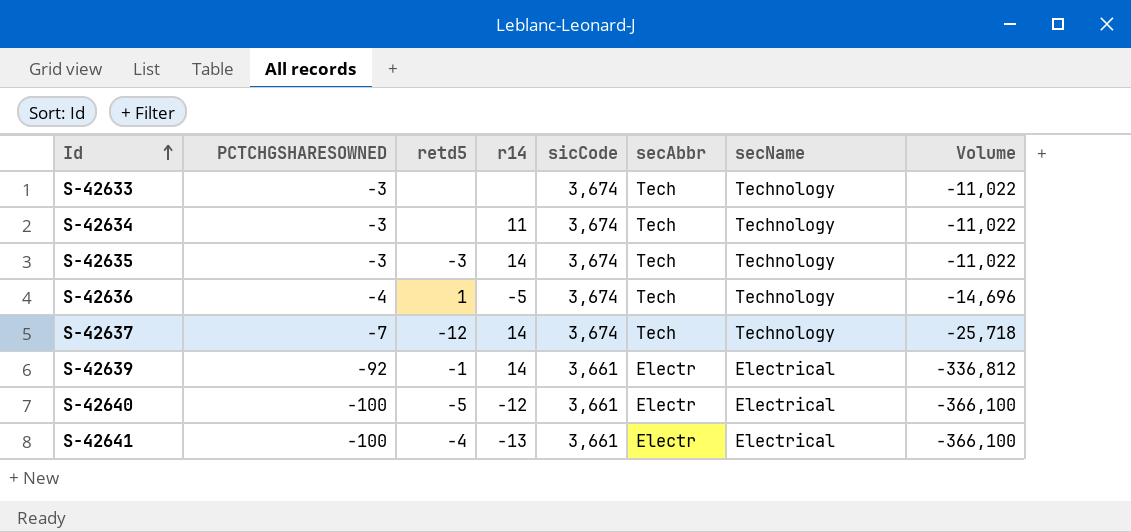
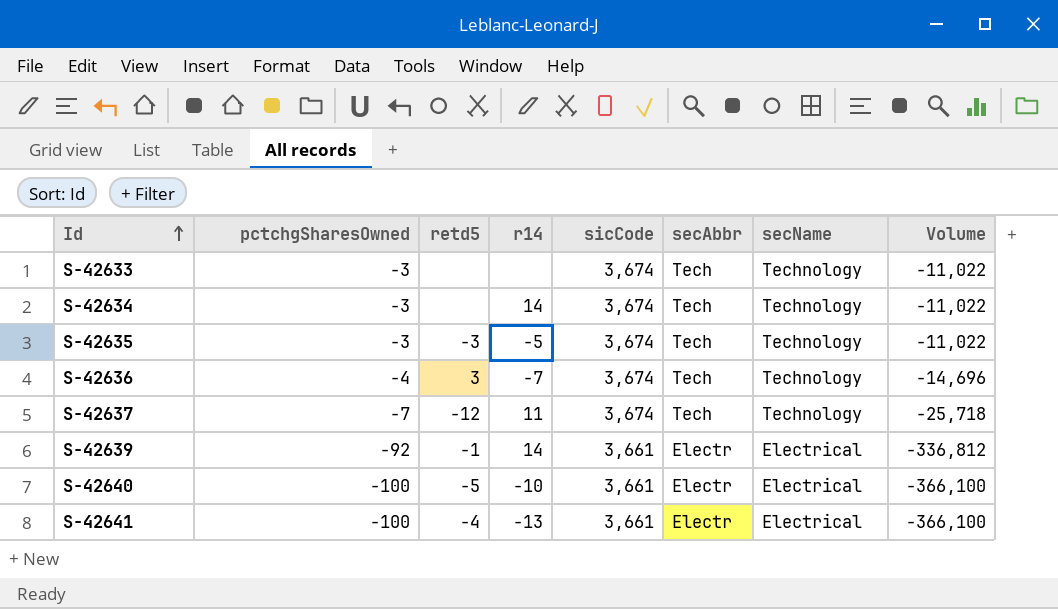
column name: PCTCHGSHARESOWNED -> pctchgSharesOwned
S-42634 | r14: 11 -> 14
S-42635 | r14: 14 -> -5
S-42636 | retd5: 1 -> 3
S-42636 | r14: -5 -> -7
S-42637 | r14: 14 -> 11
S-42640 | r14: -12 -> -10

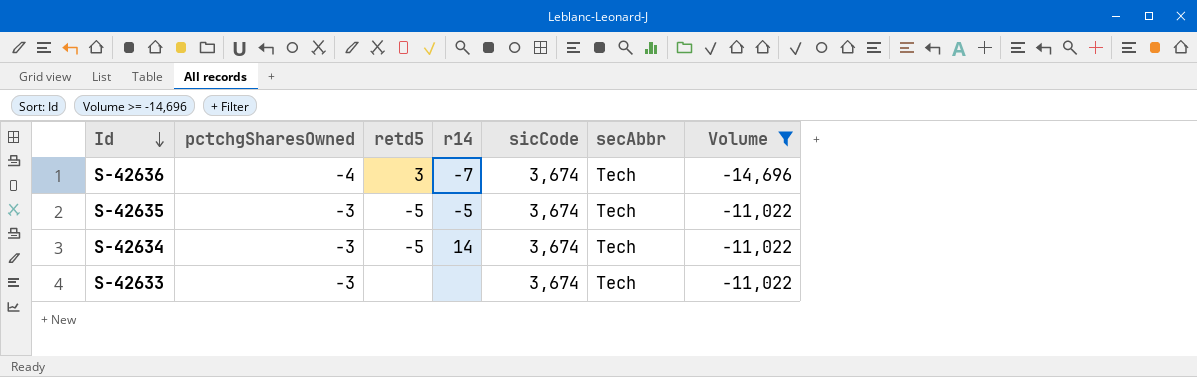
filter: none -> Volume >= -14,696
row order: Id ascending -> Id descending
column secName | position: 7 -> none
S-42635 | retd5: -3 -> -5
S-42634 | retd5: none -> -5

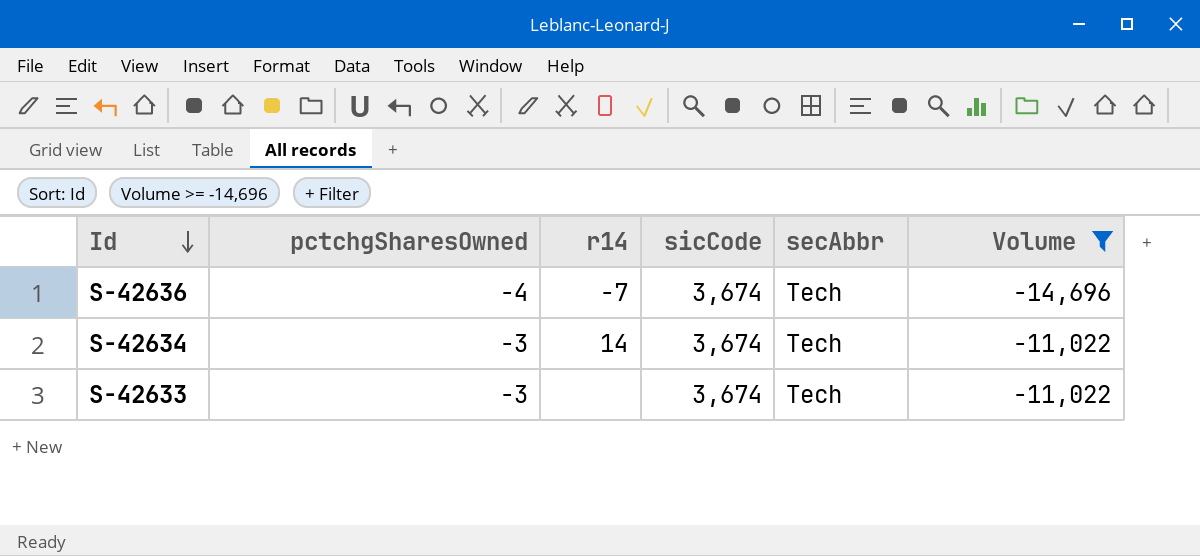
column retd5 | position: 3 -> none
row S-42635: -3 | -5 | -5 | 3,674 | Tech | -11,022 -> none

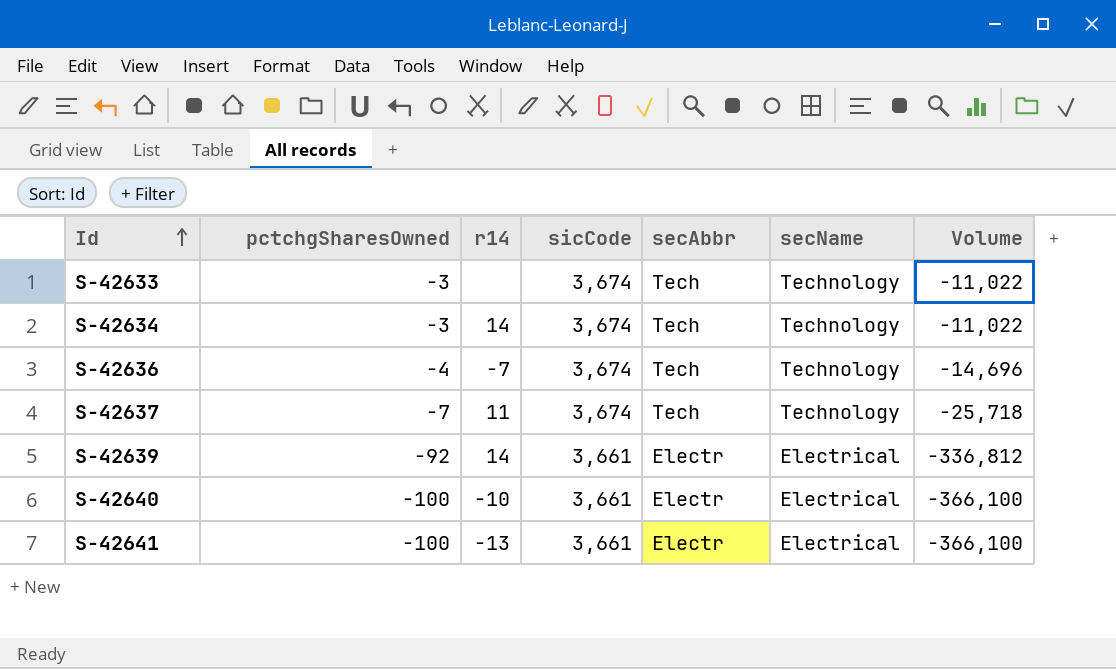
filter: Volume >= -14,696 -> none
row order: Id descending -> Id ascending
column secName | position: none -> 6

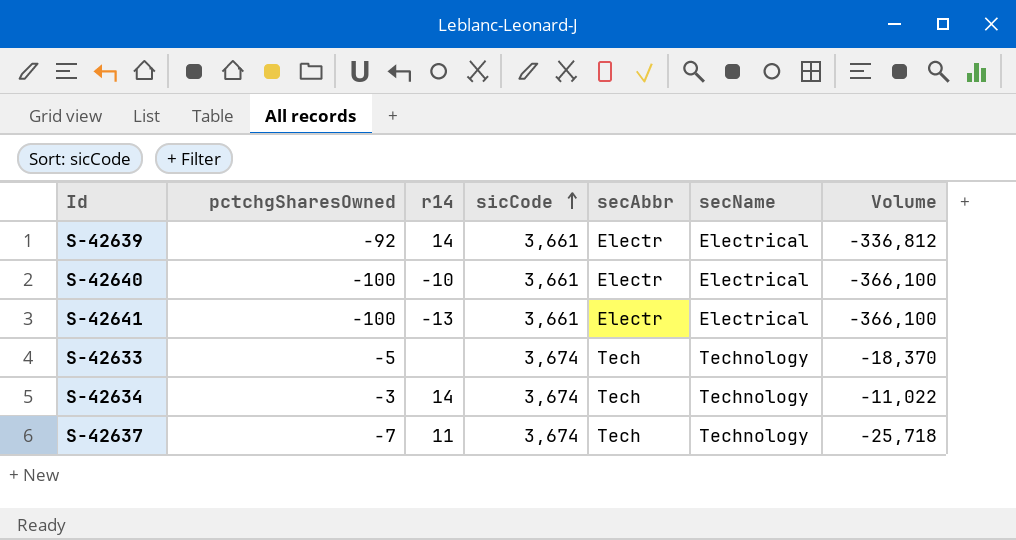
row order: Id ascending -> sicCode ascending
row S-42636: -4 | -7 | 3,674 | Tech | Technology | -14,696 -> none
S-42633 | pctchgSharesOwned: -3 -> -5
S-42633 | Volume: -11,022 -> -18,370

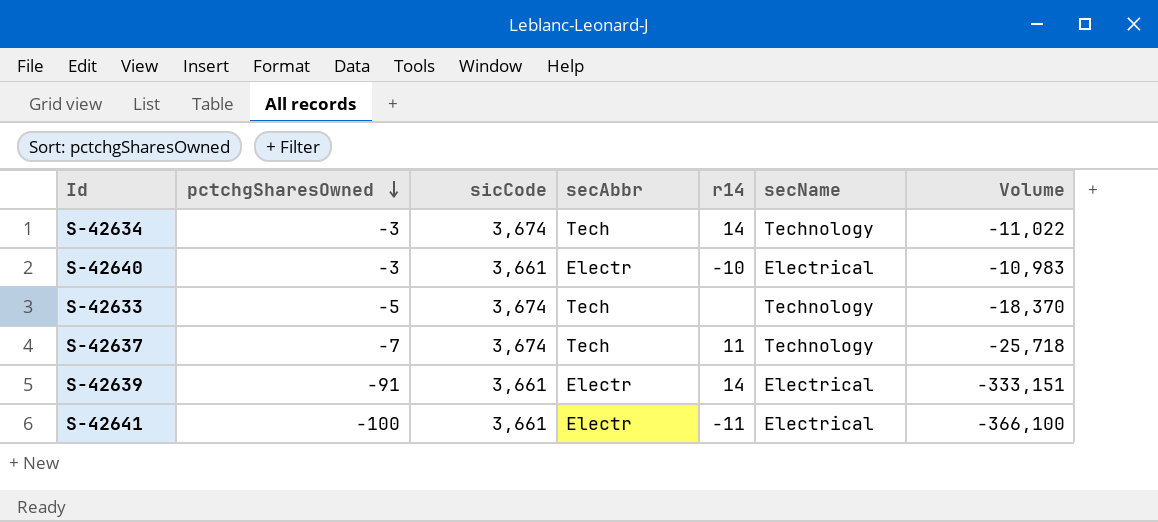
row order: sicCode ascending -> pctchgSharesOwned descending
column r14 | position: 3 -> 5
S-42640 | pctchgSharesOwned: -100 -> -3
S-42640 | Volume: -366,100 -> -10,983
S-42639 | pctchgSharesOwned: -92 -> -91
S-42639 | Volume: -336,812 -> -333,151
S-42641 | r14: -13 -> -11

